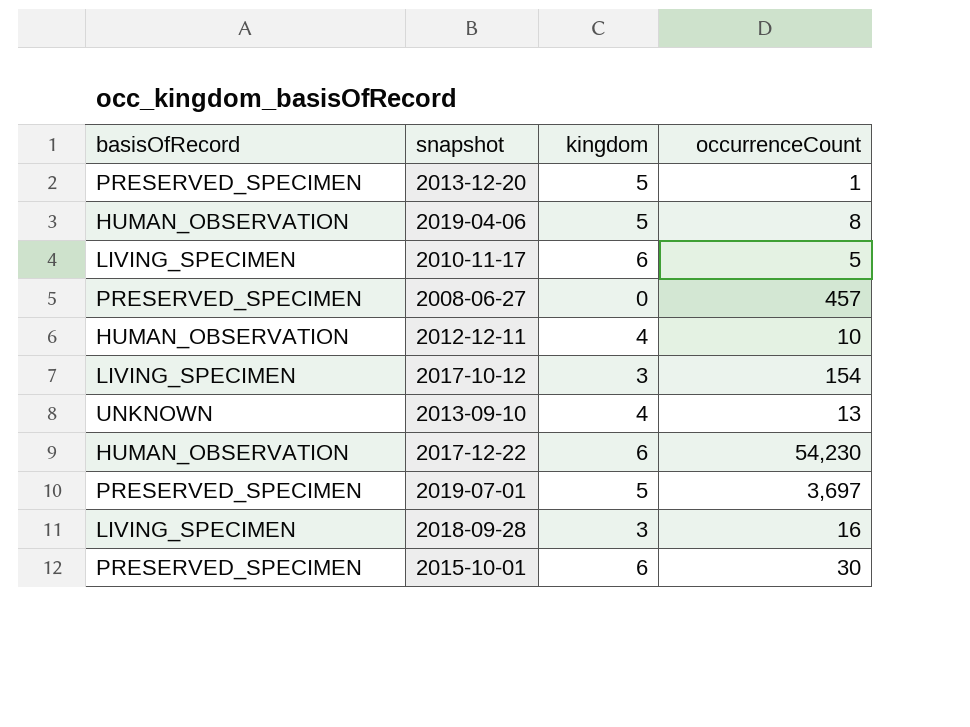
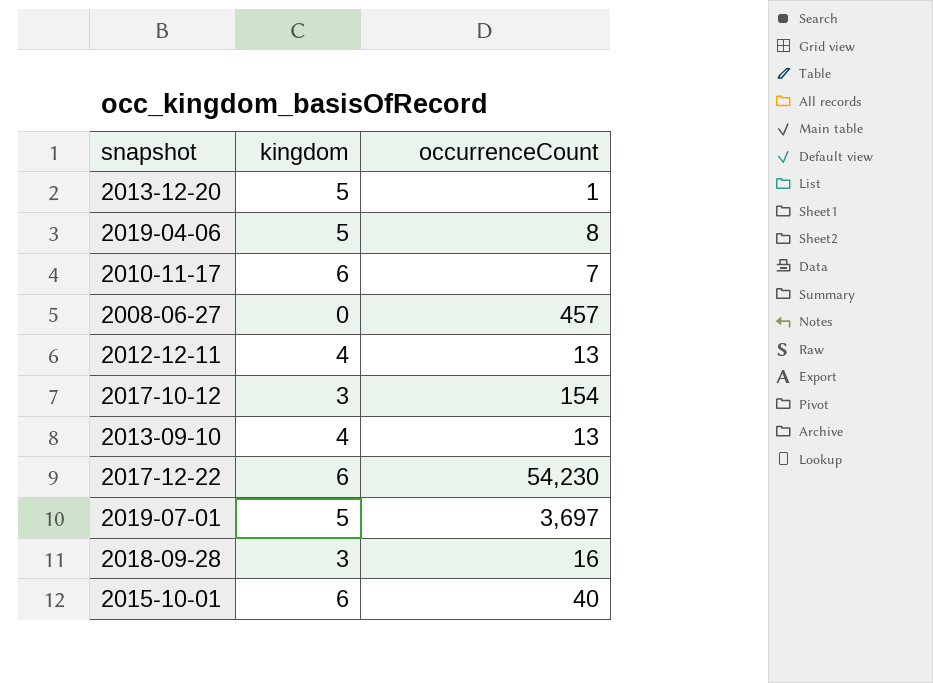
column basisOfRecord | position: 1 -> none
2010-11-17 | occurrenceCount: 5 -> 7
2012-12-11 | occurrenceCount: 10 -> 13
2015-10-01 | occurrenceCount: 30 -> 40

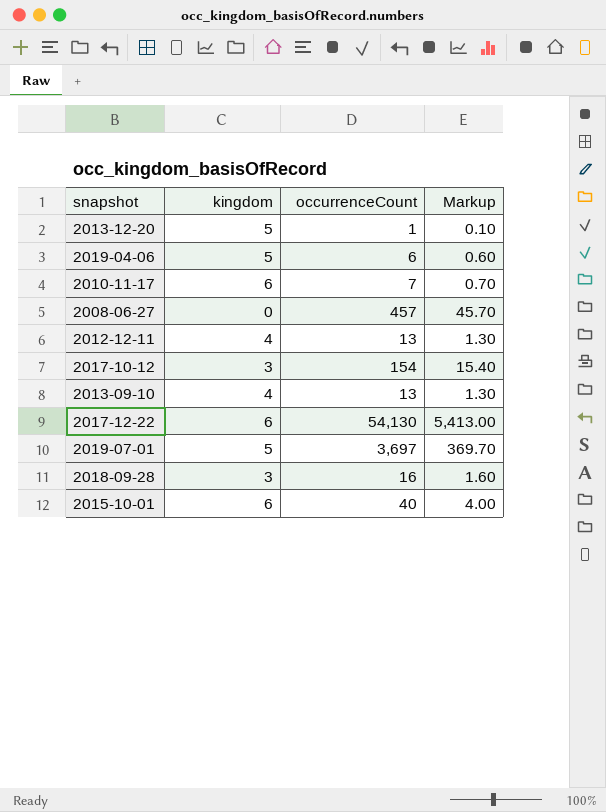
column Markup | formula: none -> [occurrenceCount] * 0.1
2019-04-06 | occurrenceCount: 8 -> 6
2017-12-22 | occurrenceCount: 54,230 -> 54,130

